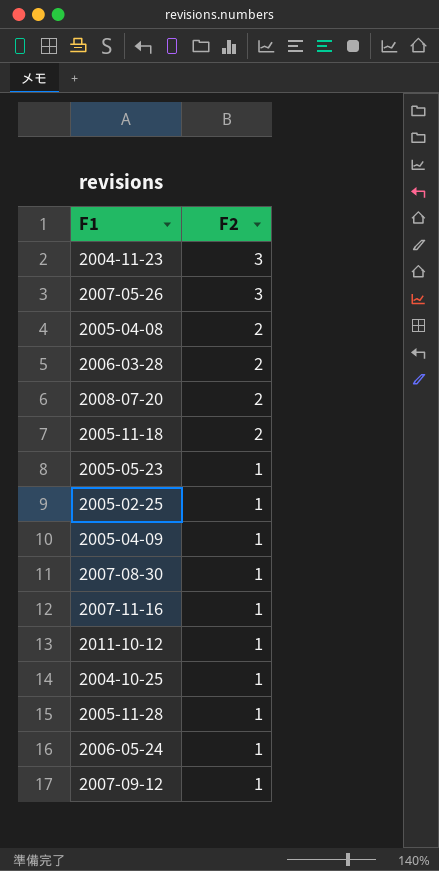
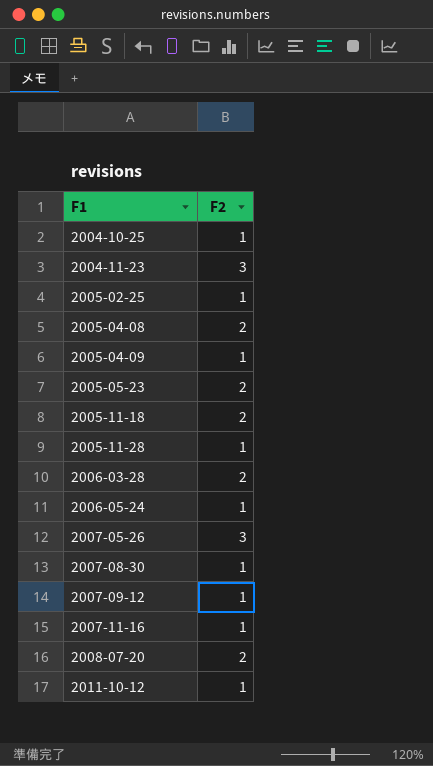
row order: F2 descending -> F1 ascending
2005-05-23 | F2: 1 -> 2

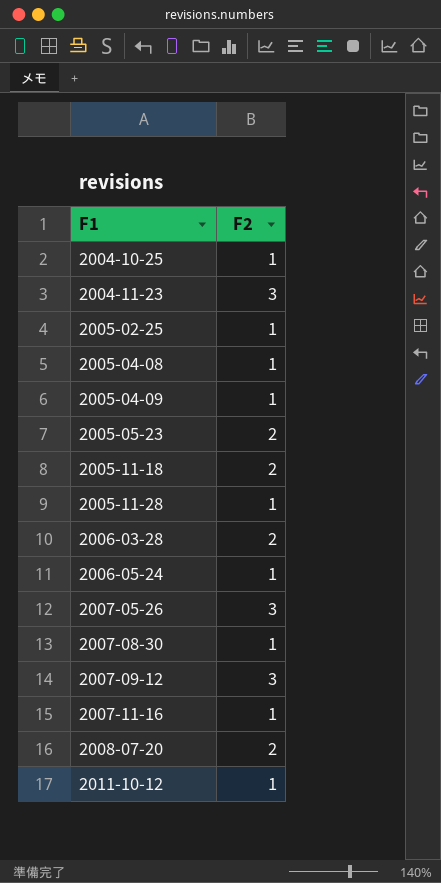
2005-04-08 | F2: 2 -> 1
2007-09-12 | F2: 1 -> 3

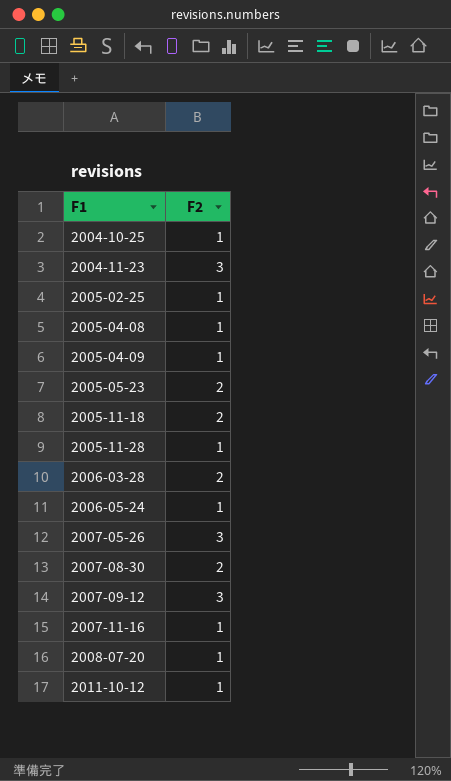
2007-08-30 | F2: 1 -> 2
2008-07-20 | F2: 2 -> 1

